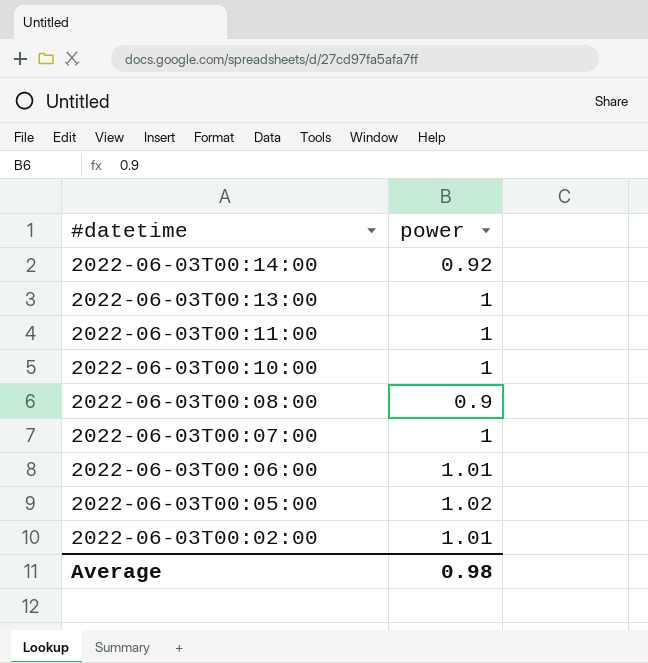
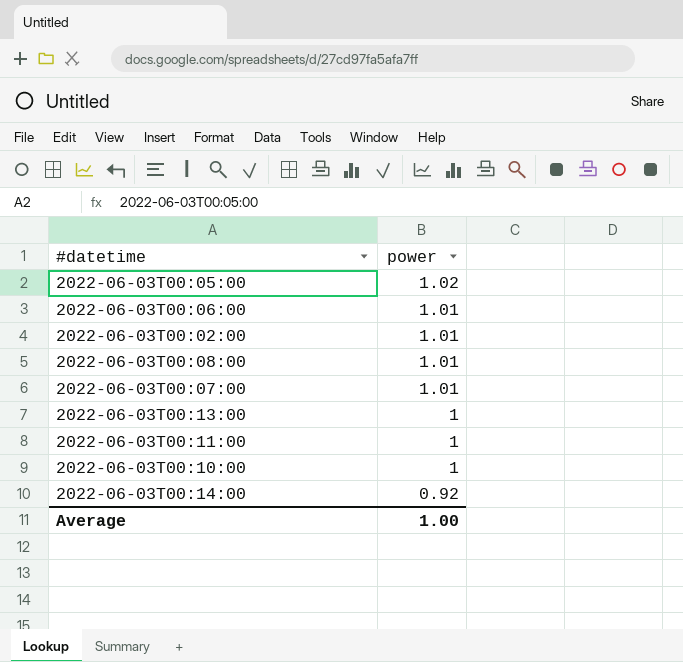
row order: #datetime descending -> power descending
2022-06-03T00:08:00 | power: 0.9 -> 1.01
2022-06-03T00:07:00 | power: 1 -> 1.01
Average | power: 0.98 -> 1.00

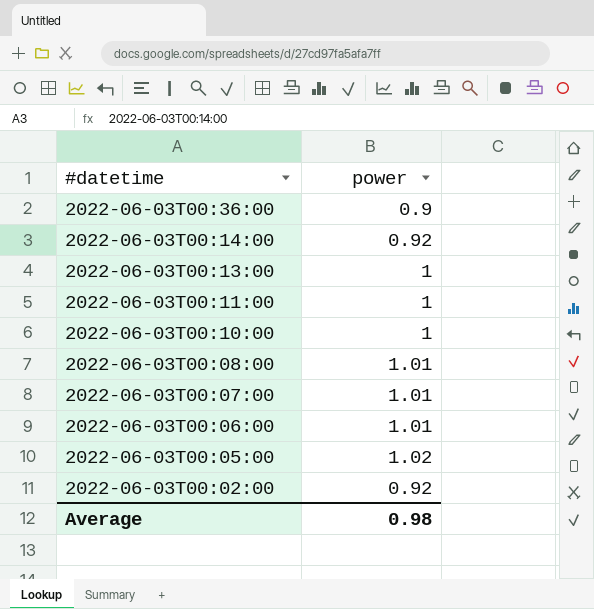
row order: power descending -> #datetime descending
row 2022-06-03T00:36:00: none -> 0.9
2022-06-03T00:02:00 | power: 1.01 -> 0.92
Average | power: 1.00 -> 0.98

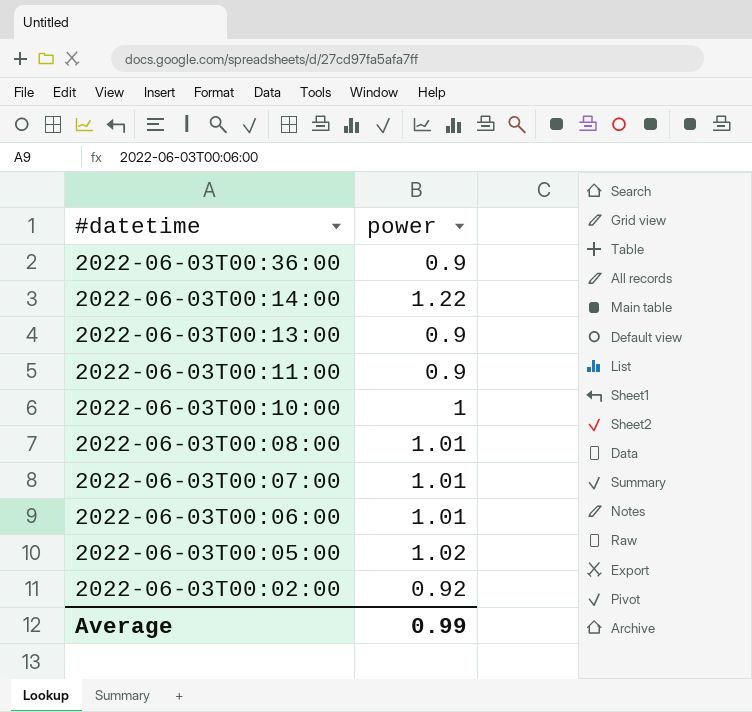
2022-06-03T00:14:00 | power: 0.92 -> 1.22
2022-06-03T00:13:00 | power: 1 -> 0.9
2022-06-03T00:11:00 | power: 1 -> 0.9
Average | power: 0.98 -> 0.99

